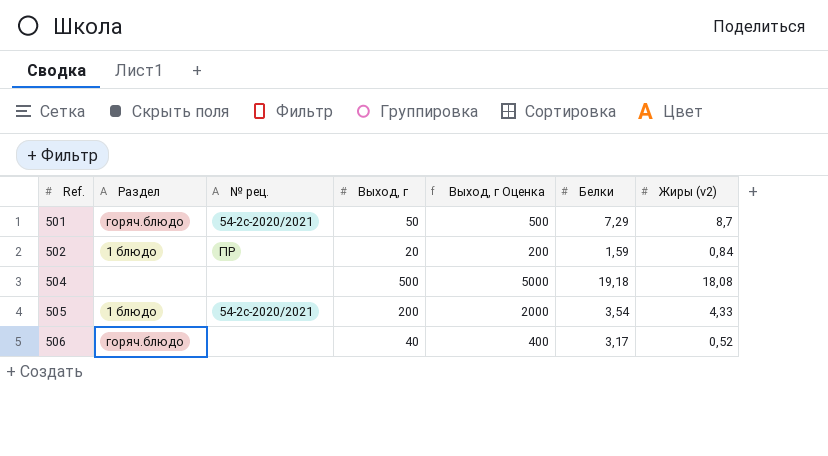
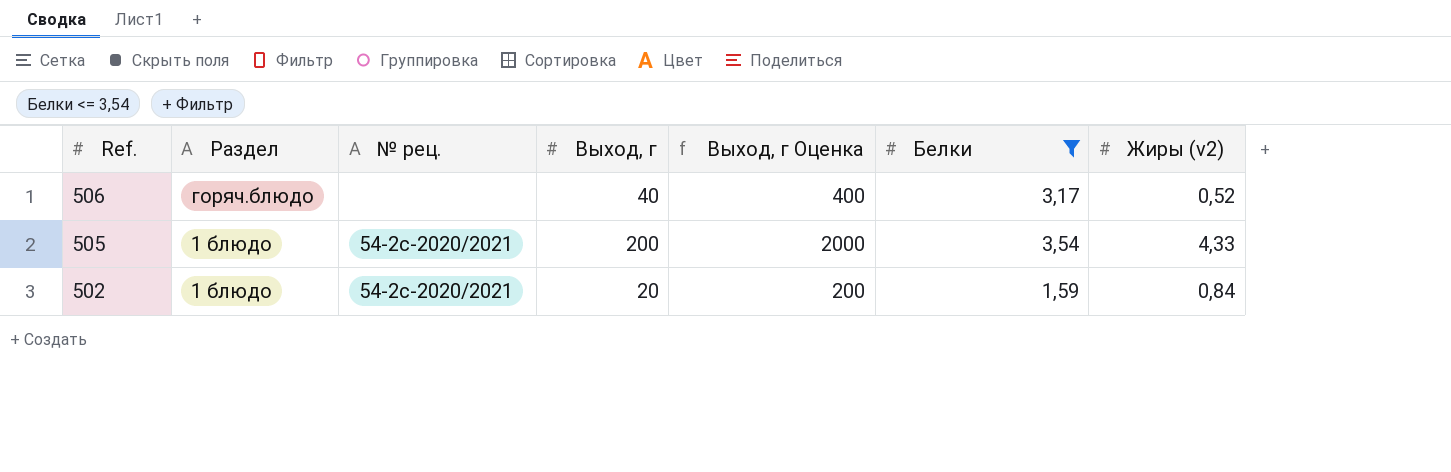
filter: none -> Белки <= 3,54
row order: Ref. ascending -> Ref. descending
502 | № рец.: ПР -> 54-2с-2020/2021

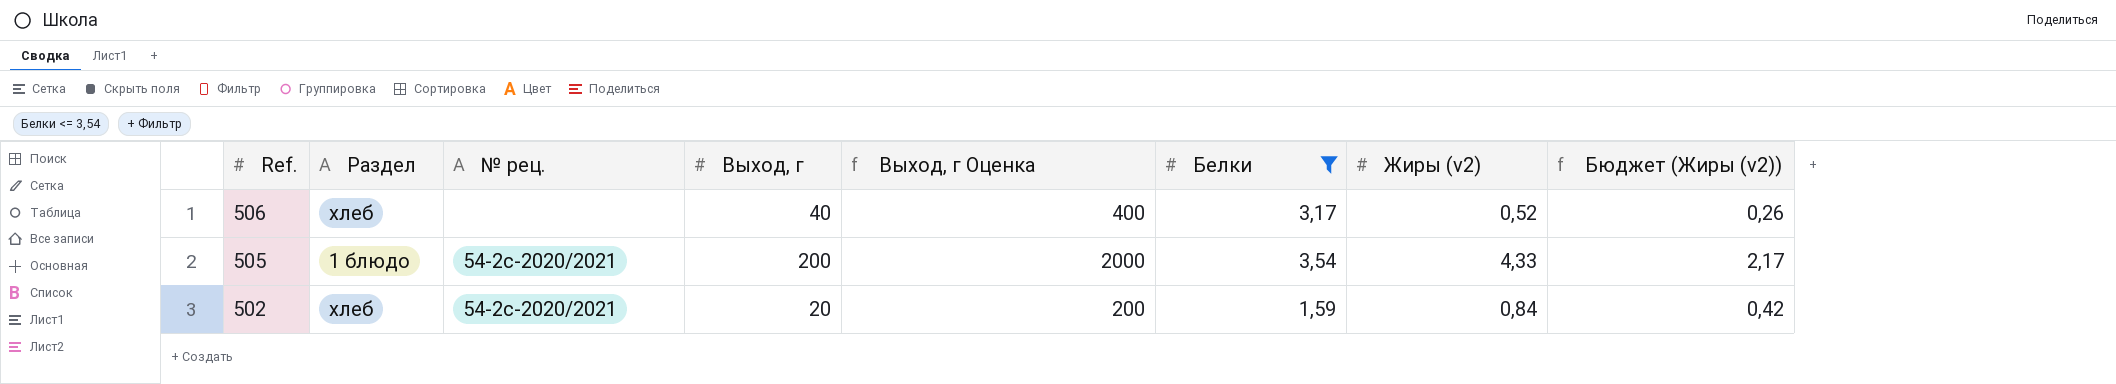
column Бюджет (Жиры (v2)) | formula: none -> [Жиры (v2)] * 0,5
506 | Раздел: горяч.блюдо -> хлеб
502 | Раздел: 1 блюдо -> хлеб

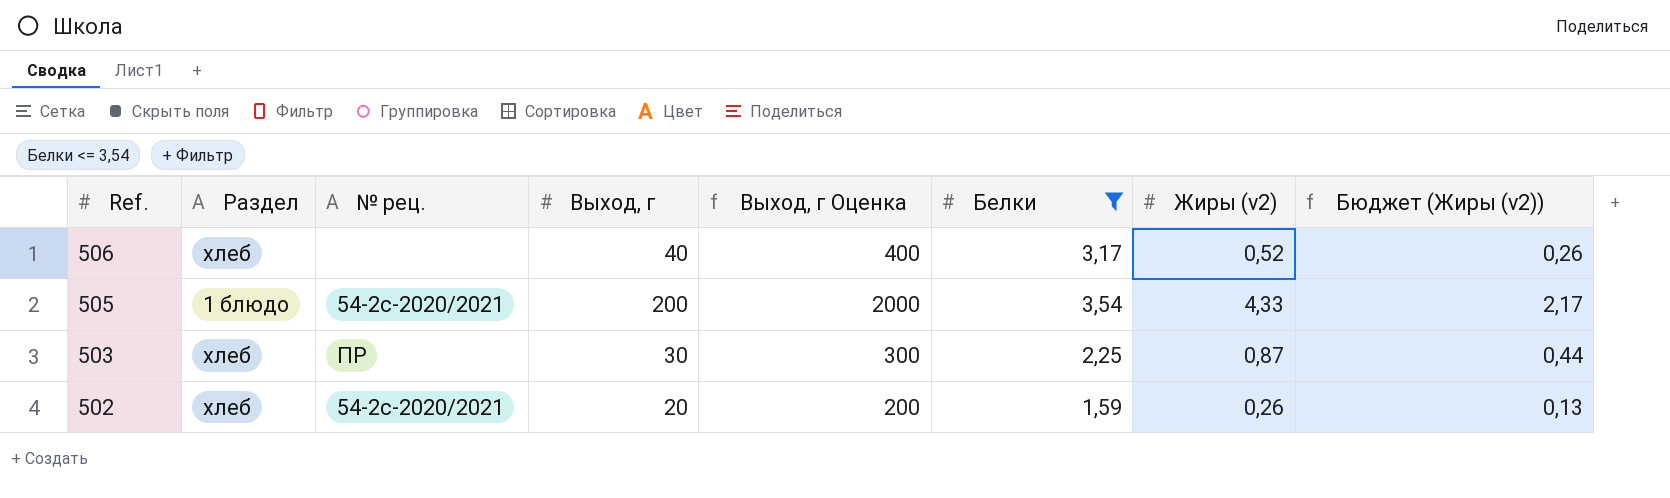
row 503: none -> хлеб | ПР | 30 | 300 | 2,25 | 0,87 | 0,44
502 | Жиры (v2): 0,84 -> 0,26
502 | Бюджет (Жиры (v2)): 0,42 -> 0,13

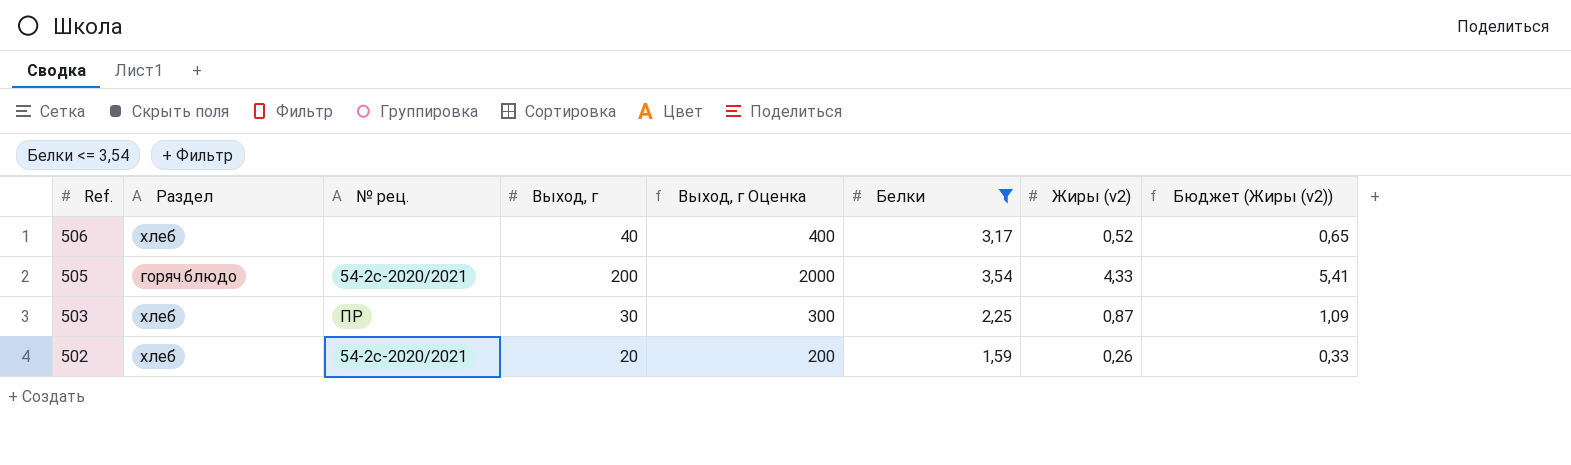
column Бюджет (Жиры (v2)) | formula: [Жиры (v2)] * 0,5 -> [Жиры (v2)] * 1,25
505 | Раздел: 1 блюдо -> горяч.блюдо

